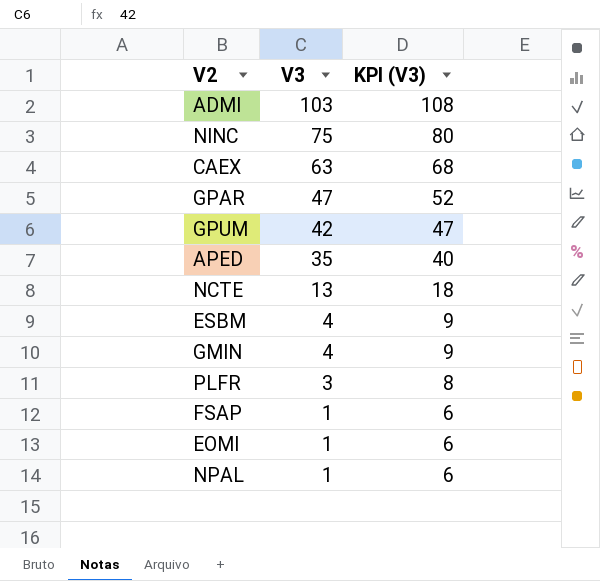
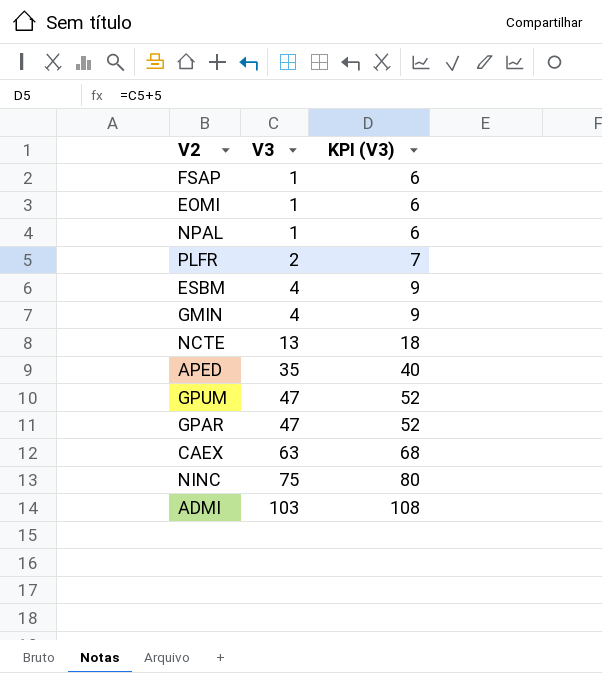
row order: V3 descending -> V3 ascending
PLFR | V3: 3 -> 2
PLFR | KPI (V3): 8 -> 7
GPUM | V3: 42 -> 47
GPUM | KPI (V3): 47 -> 52

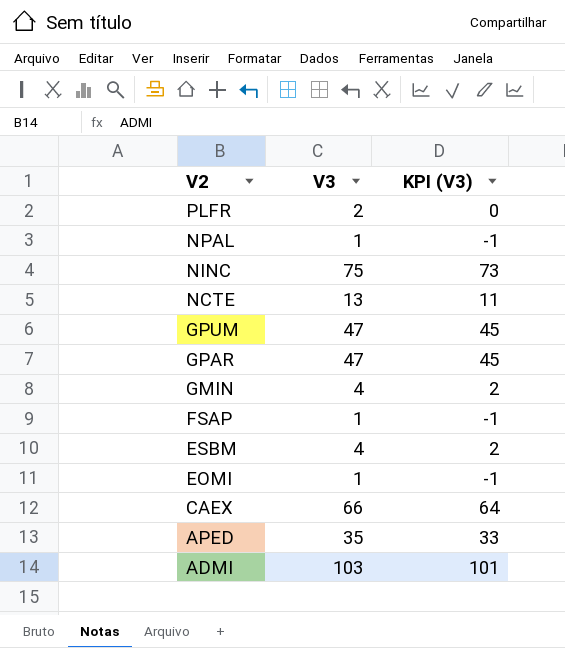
row order: V3 ascending -> V2 descending
column KPI (V3) | formula: [V3] + 5 -> [V3] - 2
CAEX | V3: 63 -> 66

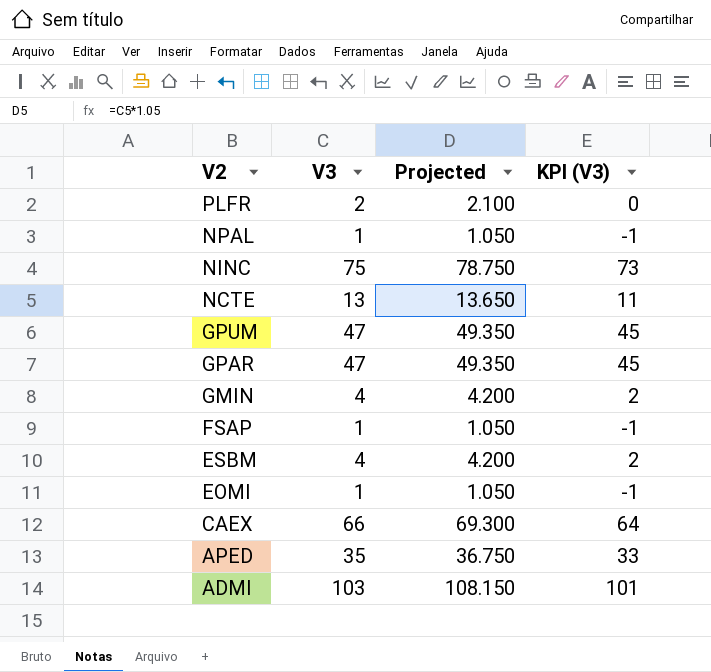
column Projected | formula: none -> [V3] * 1.05

